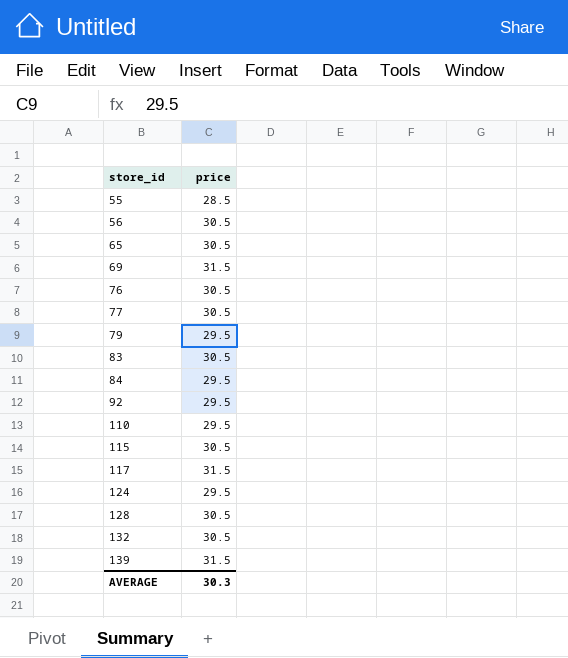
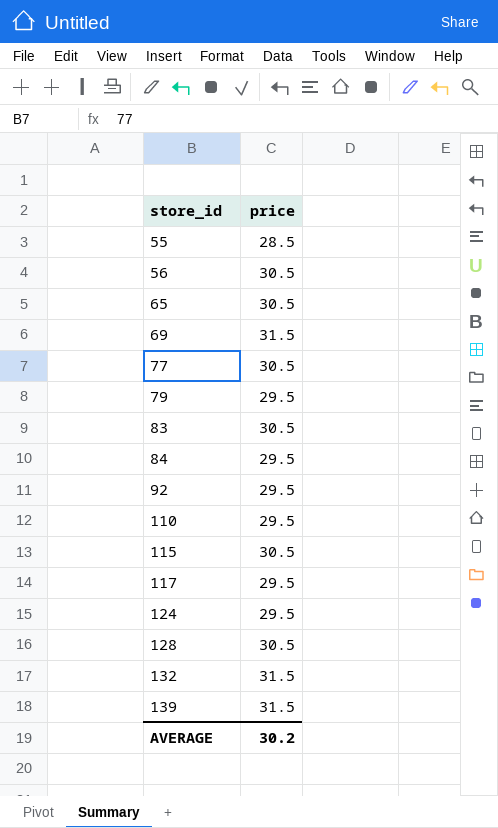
row 76: 30.5 -> none
117 | price: 31.5 -> 29.5
132 | price: 30.5 -> 31.5
AVERAGE | price: 30.3 -> 30.2

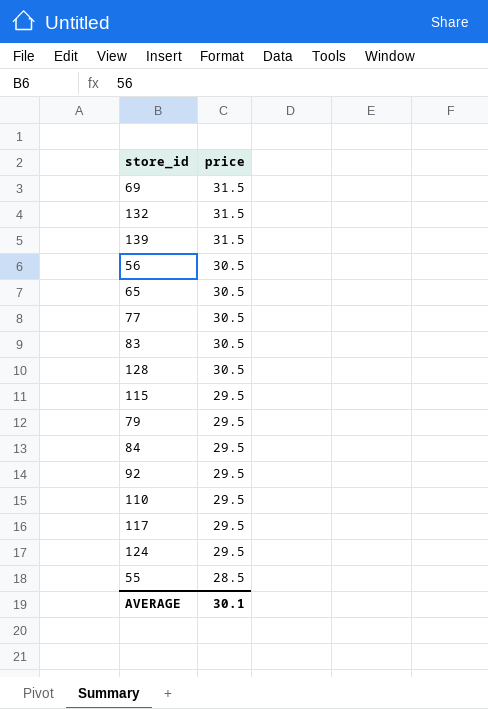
row order: store_id ascending -> price descending
115 | price: 30.5 -> 29.5
AVERAGE | price: 30.2 -> 30.1

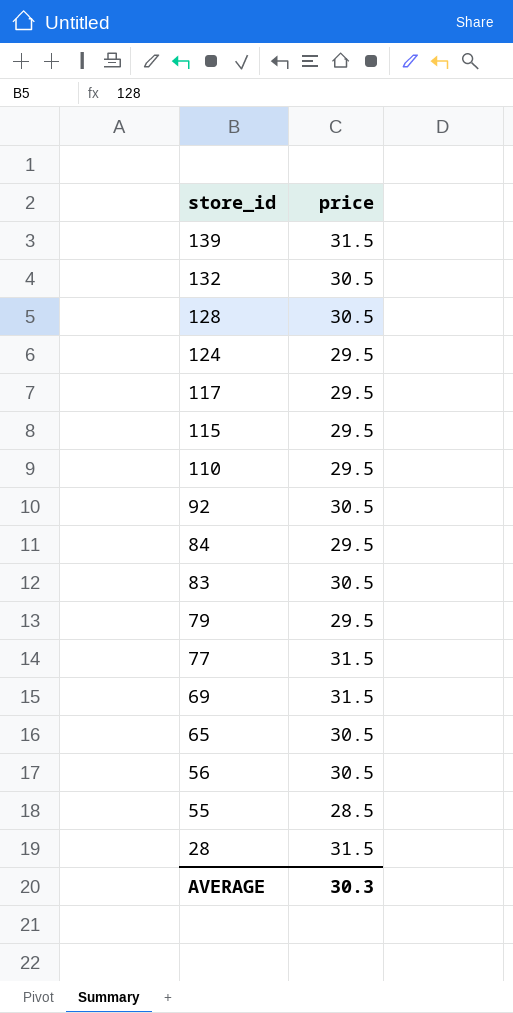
row order: price descending -> store_id descending
132 | price: 31.5 -> 30.5
92 | price: 29.5 -> 30.5
77 | price: 30.5 -> 31.5
row 28: none -> 31.5
AVERAGE | price: 30.1 -> 30.3

